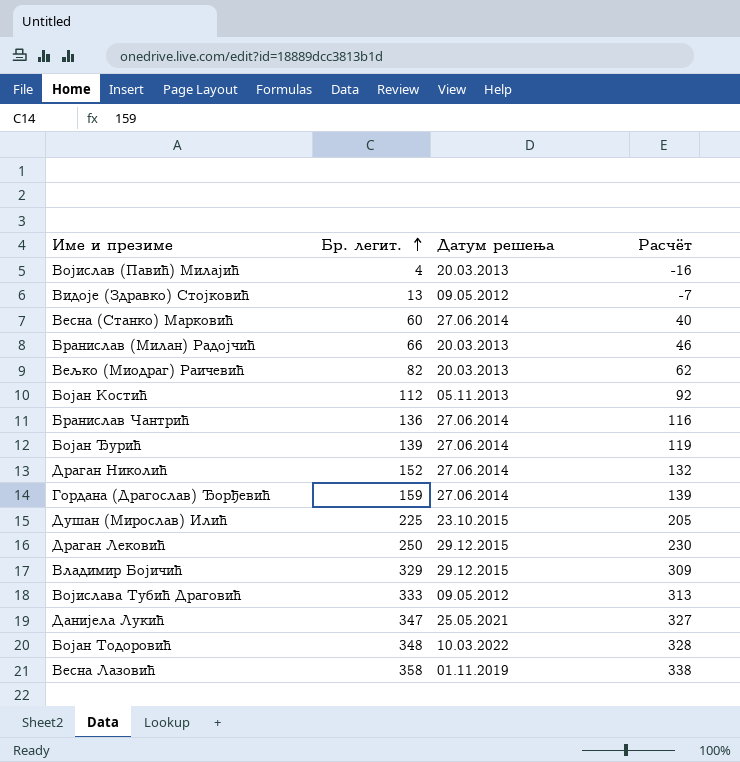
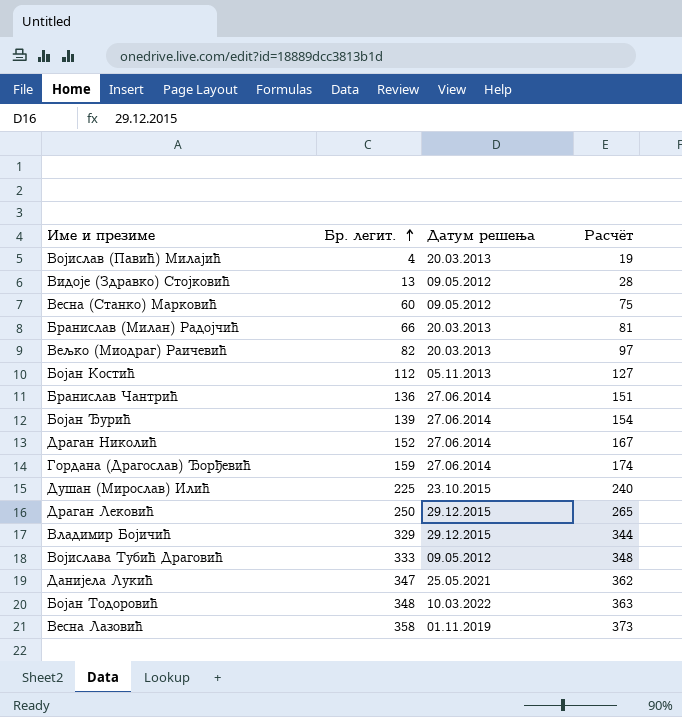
column Расчёт | formula: [Бр. легит.] - 20 -> [Бр. легит.] + 15
Весна (Станко) Марковић | Датум решења: 27.06.2014 -> 09.05.2012

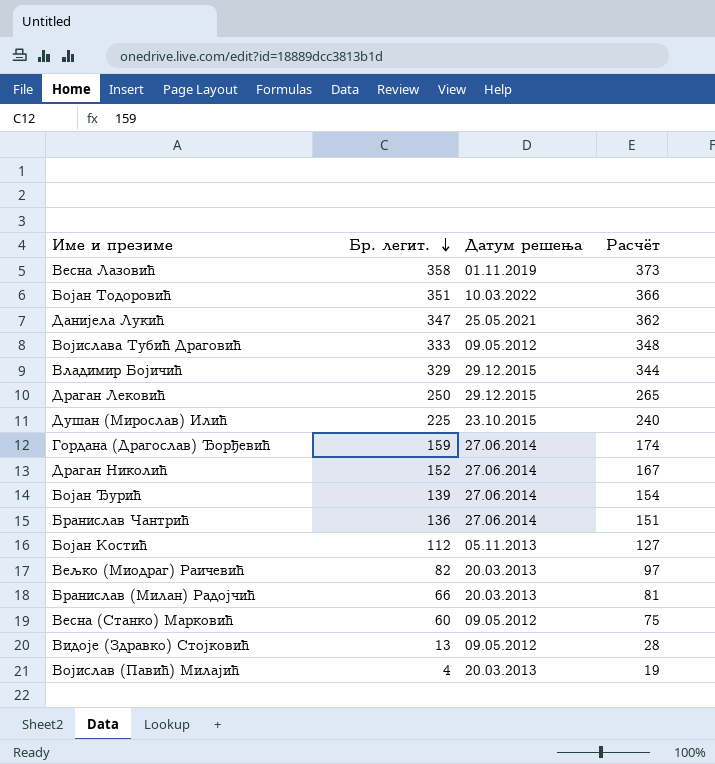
row order: Бр. легит. ascending -> Бр. легит. descending
Бојан Тодоровић | Бр. легит.: 348 -> 351
Бојан Тодоровић | Расчёт: 363 -> 366

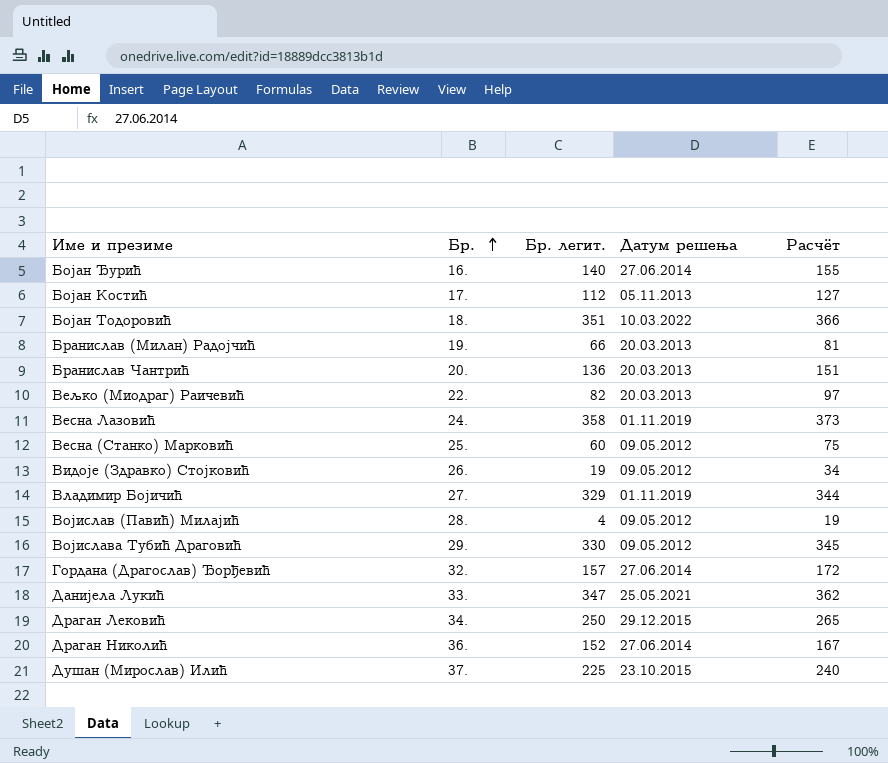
row order: Бр. легит. descending -> Бр. ascending
column Бр. | position: none -> 2
Бојан Ђурић | Бр. легит.: 139 -> 140
Бојан Ђурић | Расчёт: 154 -> 155
Бранислав Чантрић | Датум решења: 27.06.2014 -> 20.03.2013
Видоје (Здравко) Стојковић | Бр. легит.: 13 -> 19
Видоје (Здравко) Стојковић | Расчёт: 28 -> 34
Владимир Бојичић | Датум решења: 29.12.2015 -> 01.11.2019
Војислав (Павић) Милајић | Датум решења: 20.03.2013 -> 09.05.2012
Војислава Тубић Драговић | Бр. легит.: 333 -> 330
Војислава Тубић Драговић | Расчёт: 348 -> 345
Гордана (Драгослав) Ђорђевић | Бр. легит.: 159 -> 157
Гордана (Драгослав) Ђорђевић | Расчёт: 174 -> 172

